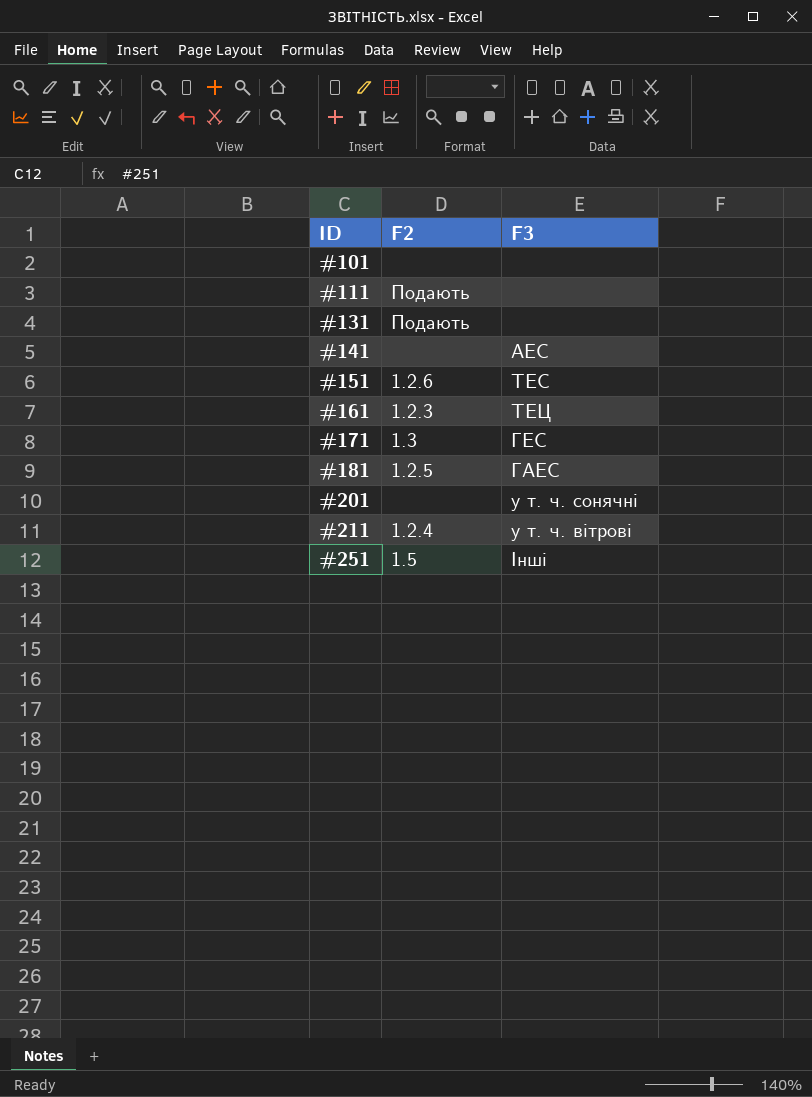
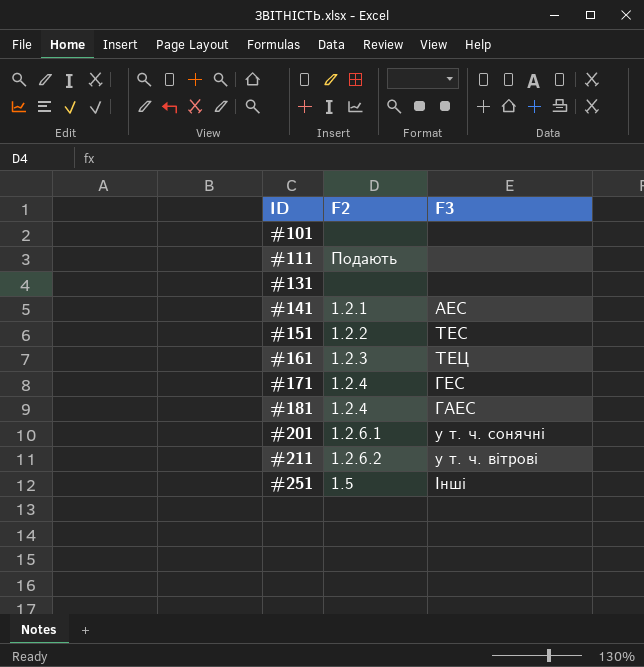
#131 | F2: Подають -> none
#141 | F2: none -> 1.2.1
#151 | F2: 1.2.6 -> 1.2.2
#171 | F2: 1.3 -> 1.2.4
#181 | F2: 1.2.5 -> 1.2.4
#201 | F2: none -> 1.2.6.1
#211 | F2: 1.2.4 -> 1.2.6.2

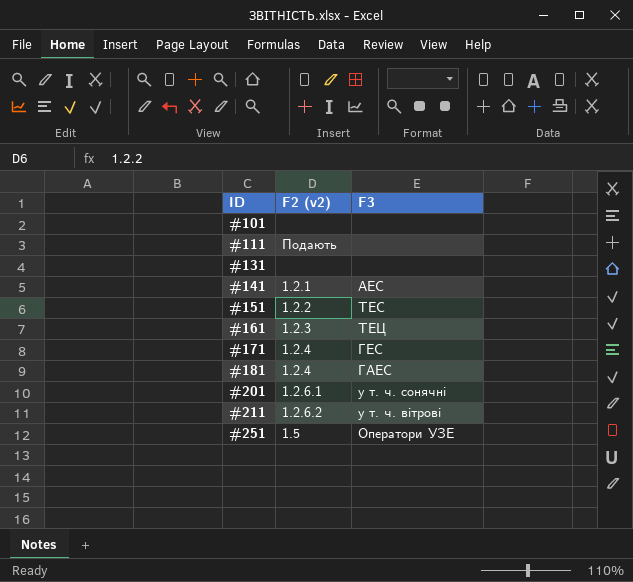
column name: F2 -> F2 (v2)
#251 | F3: Інші -> Оператори УЗЕ

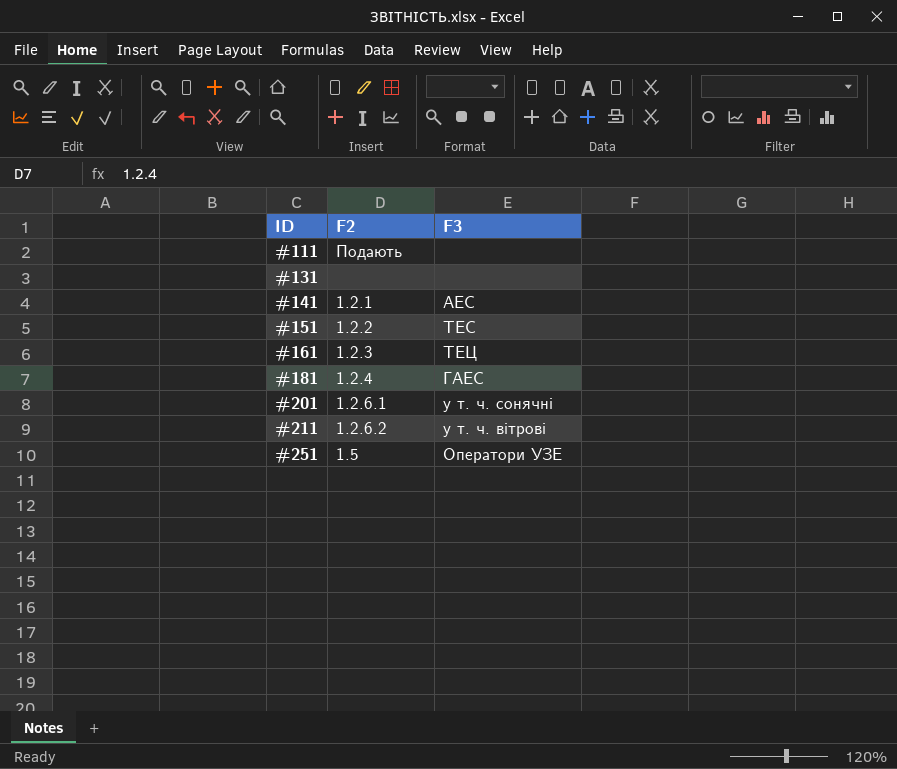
column name: F2 (v2) -> F2
row #101: none | none -> none
row #171: 1.2.4 | ГЕС -> none

